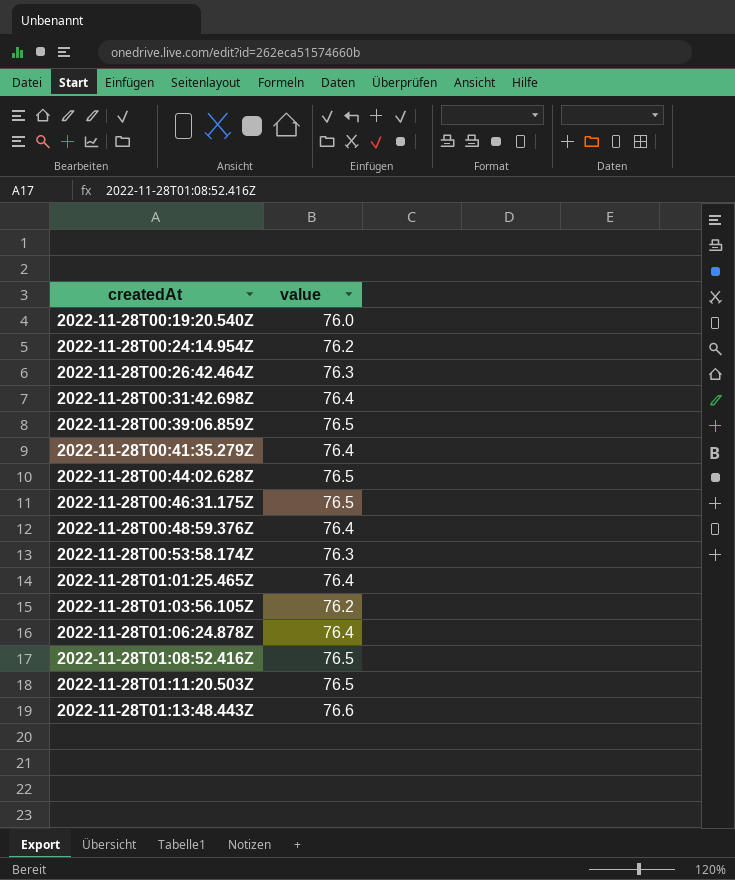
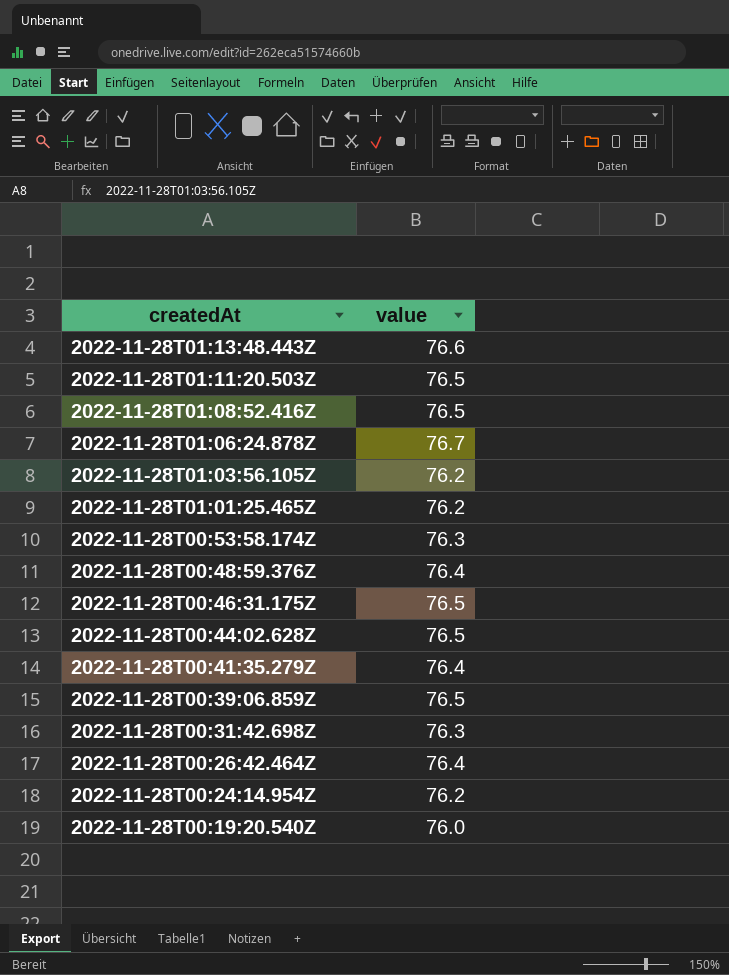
row order: createdAt ascending -> createdAt descending
2022-11-28T01:06:24.878Z | value: 76.4 -> 76.7
2022-11-28T01:01:25.465Z | value: 76.4 -> 76.2
2022-11-28T00:31:42.698Z | value: 76.4 -> 76.3
2022-11-28T00:26:42.464Z | value: 76.3 -> 76.4

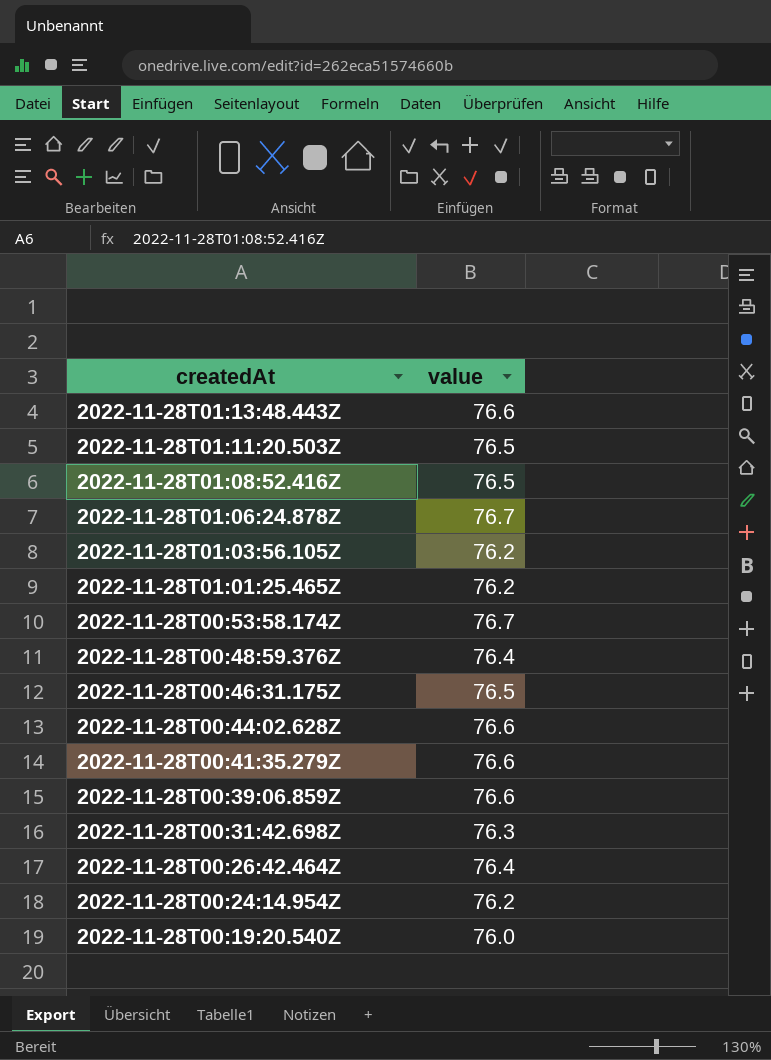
2022-11-28T00:53:58.174Z | value: 76.3 -> 76.7
2022-11-28T00:44:02.628Z | value: 76.5 -> 76.6
2022-11-28T00:41:35.279Z | value: 76.4 -> 76.6
2022-11-28T00:39:06.859Z | value: 76.5 -> 76.6

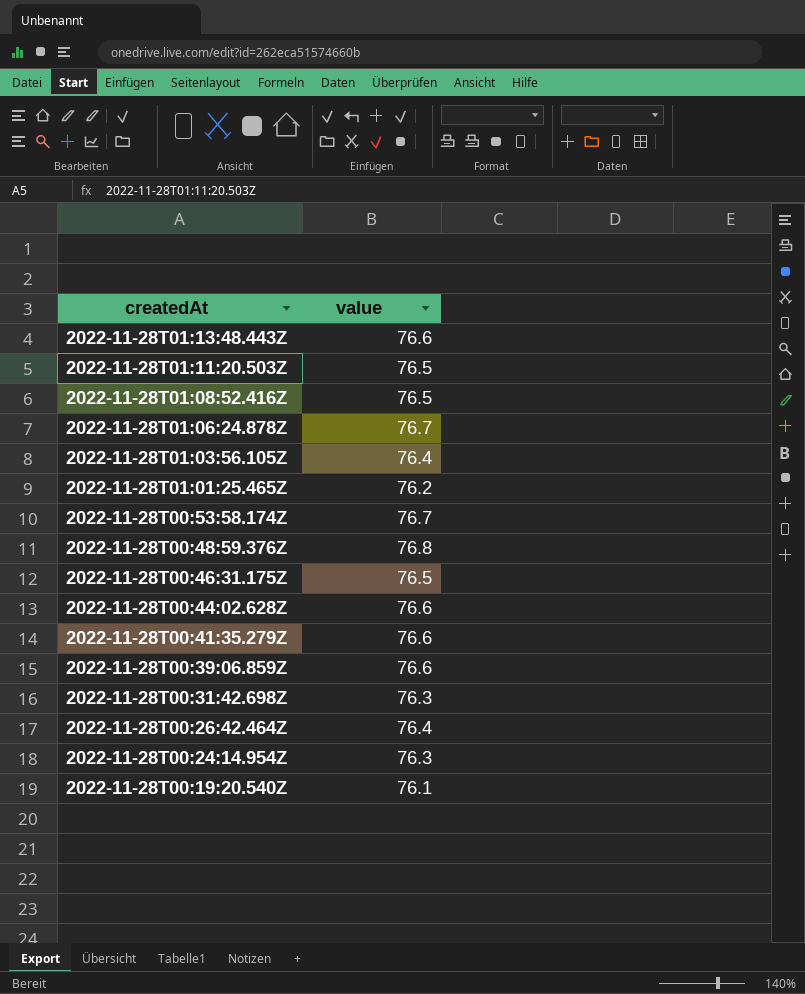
2022-11-28T01:03:56.105Z | value: 76.2 -> 76.4
2022-11-28T00:48:59.376Z | value: 76.4 -> 76.8
2022-11-28T00:24:14.954Z | value: 76.2 -> 76.3
2022-11-28T00:19:20.540Z | value: 76.0 -> 76.1

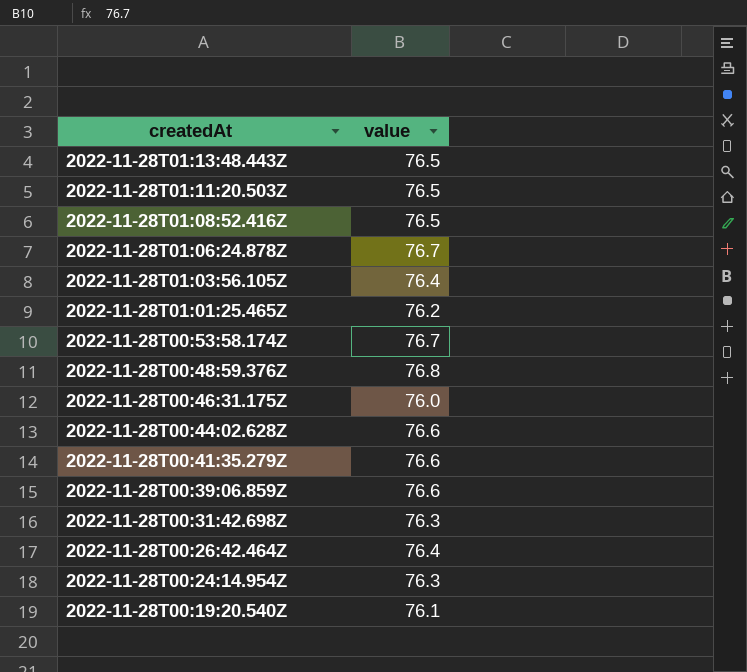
2022-11-28T01:13:48.443Z | value: 76.6 -> 76.5
2022-11-28T00:46:31.175Z | value: 76.5 -> 76.0

